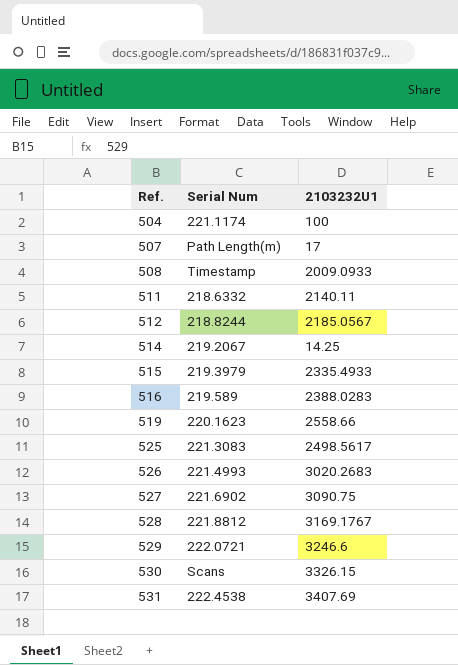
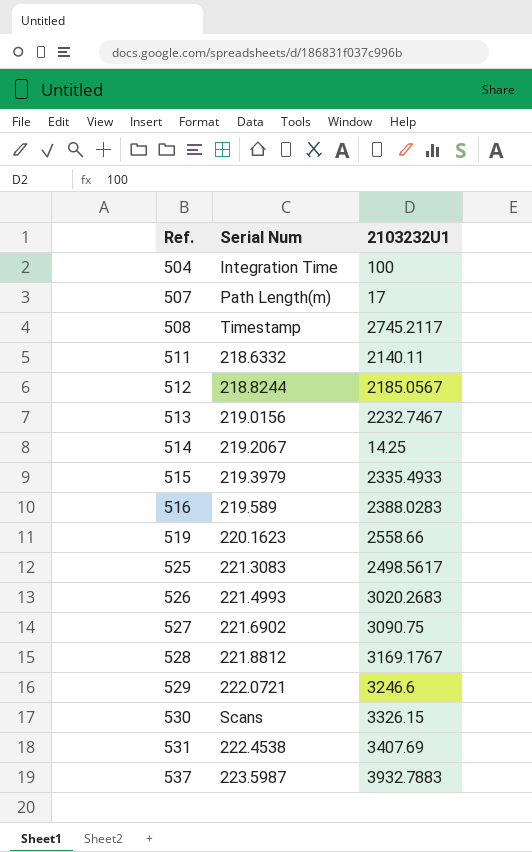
504 | Serial Num: 221.1174 -> Integration Time
508 | 2103232U1: 2009.0933 -> 2745.2117
row 513: none -> 219.0156 | 2232.7467
row 537: none -> 223.5987 | 3932.7883

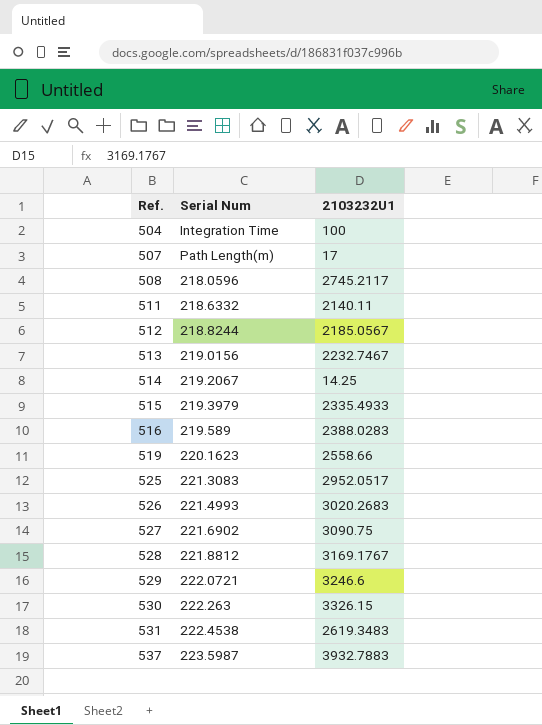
508 | Serial Num: Timestamp -> 218.0596
525 | 2103232U1: 2498.5617 -> 2952.0517
530 | Serial Num: Scans -> 222.263
531 | 2103232U1: 3407.69 -> 2619.3483

